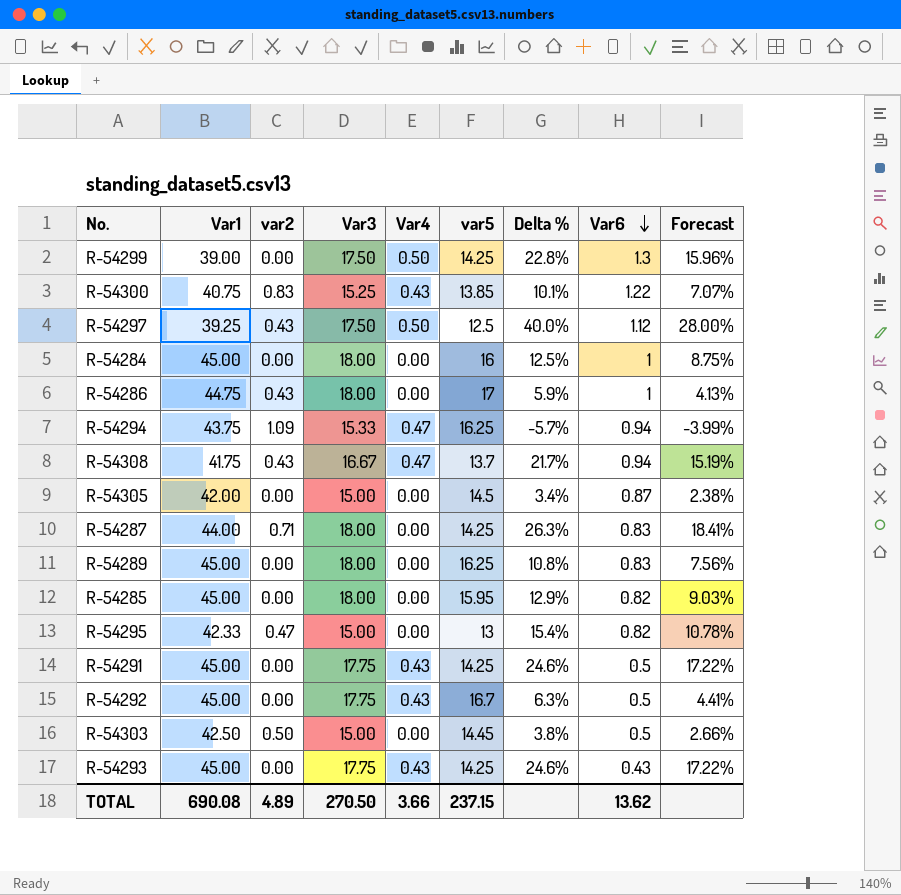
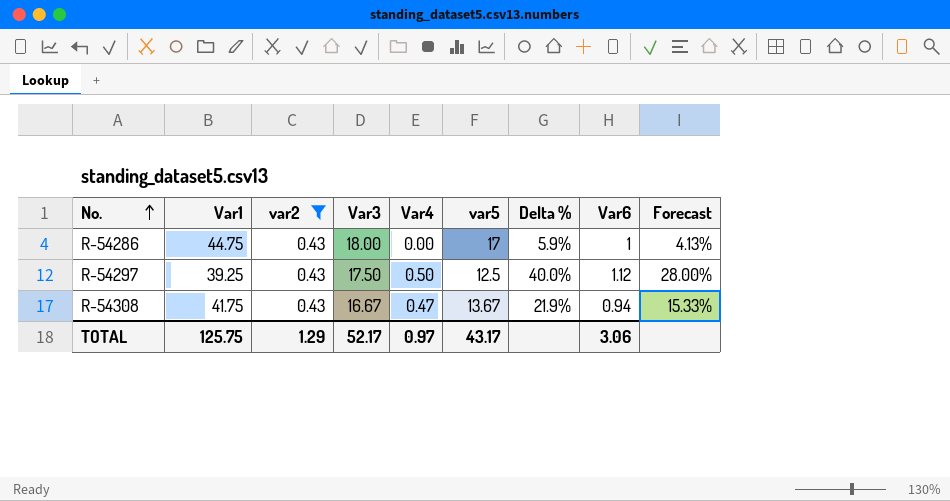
filter: none -> var2 = 0.43
row order: Var6 descending -> No. ascending
R-54308 | var5: 13.7 -> 13.67
R-54308 | Delta %: 21.7% -> 21.9%
R-54308 | Forecast: 15.19% -> 15.33%
TOTAL | Var1: 690.08 -> 125.75
TOTAL | var2: 4.89 -> 1.29
TOTAL | Var3: 270.50 -> 52.17
TOTAL | Var4: 3.66 -> 0.97
TOTAL | var5: 237.15 -> 43.17
TOTAL | Var6: 13.62 -> 3.06

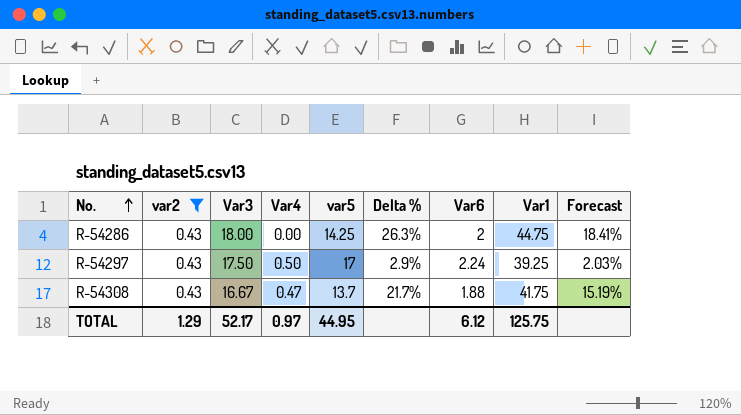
column Var1 | position: 2 -> 8
R-54286 | var5: 17 -> 14.25
R-54286 | Delta %: 5.9% -> 26.3%
R-54286 | Var6: 1 -> 2
R-54286 | Forecast: 4.13% -> 18.41%
R-54297 | var5: 12.5 -> 17
R-54297 | Delta %: 40.0% -> 2.9%
R-54297 | Var6: 1.12 -> 2.24
R-54297 | Forecast: 28.00% -> 2.03%
R-54308 | var5: 13.67 -> 13.7
R-54308 | Delta %: 21.9% -> 21.7%
R-54308 | Var6: 0.94 -> 1.88
R-54308 | Forecast: 15.33% -> 15.19%
TOTAL | var5: 43.17 -> 44.95
TOTAL | Var6: 3.06 -> 6.12

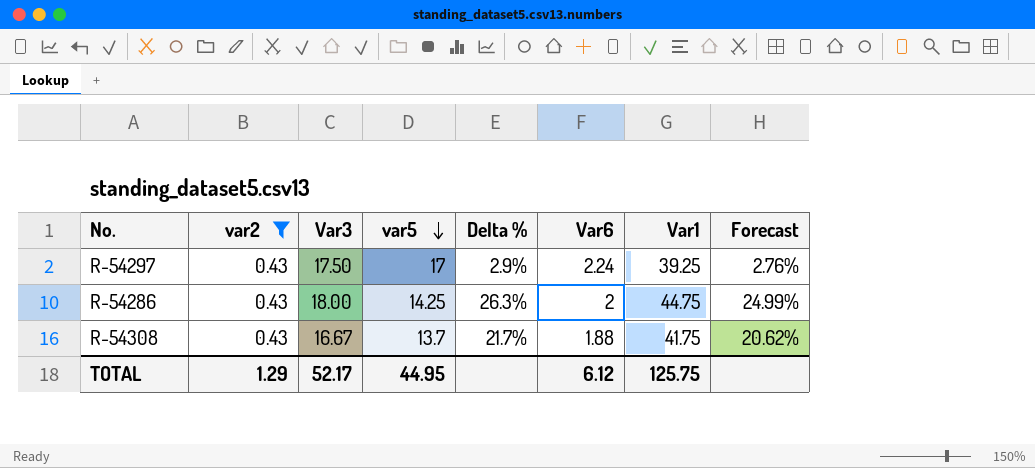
row order: No. ascending -> var5 descending
column Var4 | position: 4 -> none
column Forecast | formula: [Delta %] * 0.7 -> [Delta %] * 0.95

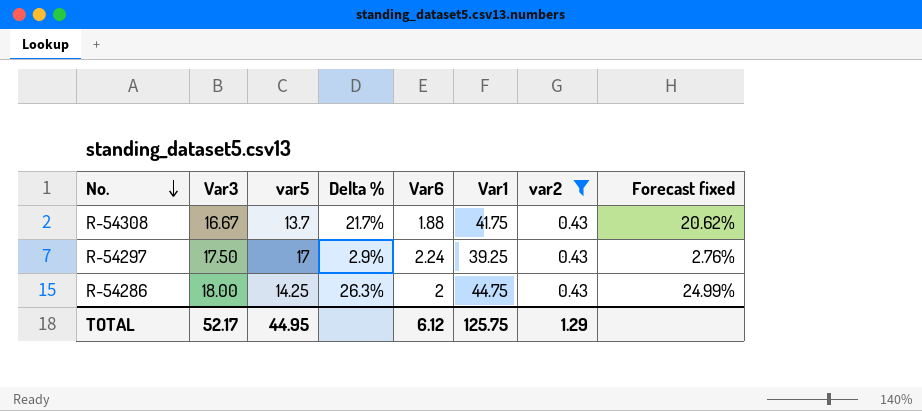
row order: var5 descending -> No. descending
column var2 | position: 2 -> 7
column name: Forecast -> Forecast fixed

